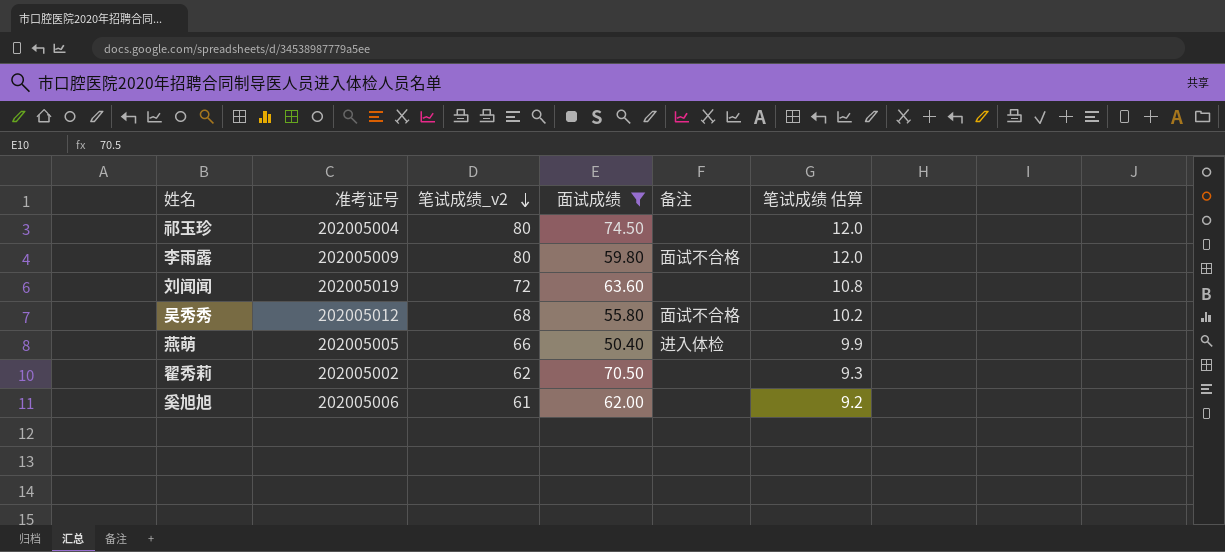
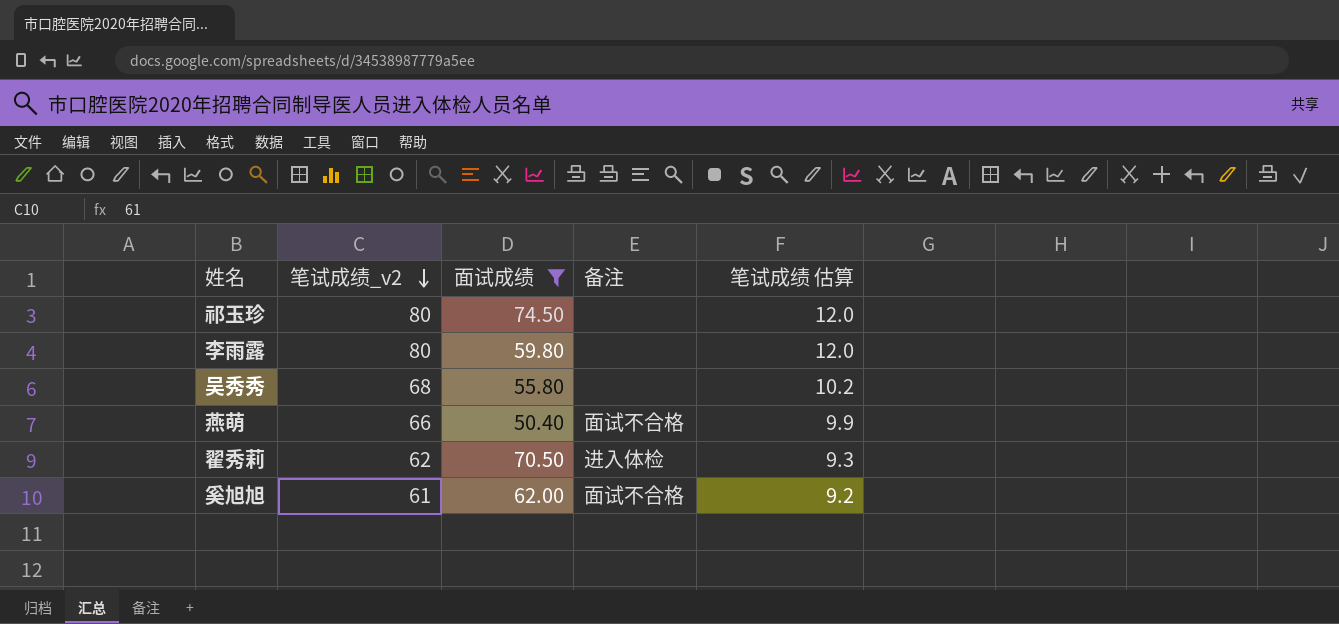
column 准考证号 | position: 2 -> none
row 刘闻闻: 202005019 | 72 | 63.60 | none | 10.8 -> none
李雨露 | 备注: 面试不合格 -> none
吴秀秀 | 备注: 面试不合格 -> none
燕萌 | 备注: 进入体检 -> 面试不合格
翟秀莉 | 备注: none -> 进入体检
奚旭旭 | 备注: none -> 面试不合格

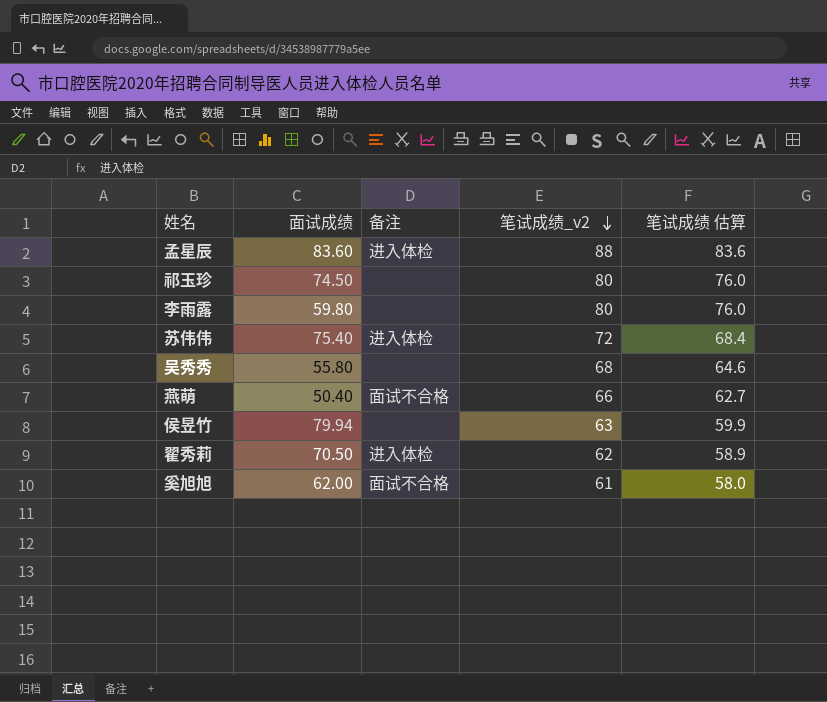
filter: 面试成绩 <= 74.50 -> none
column 笔试成绩_v2 | position: 2 -> 4
column 笔试成绩 估算 | formula: [笔试成绩_v2] * 0.15 -> [笔试成绩_v2] * 0.95

